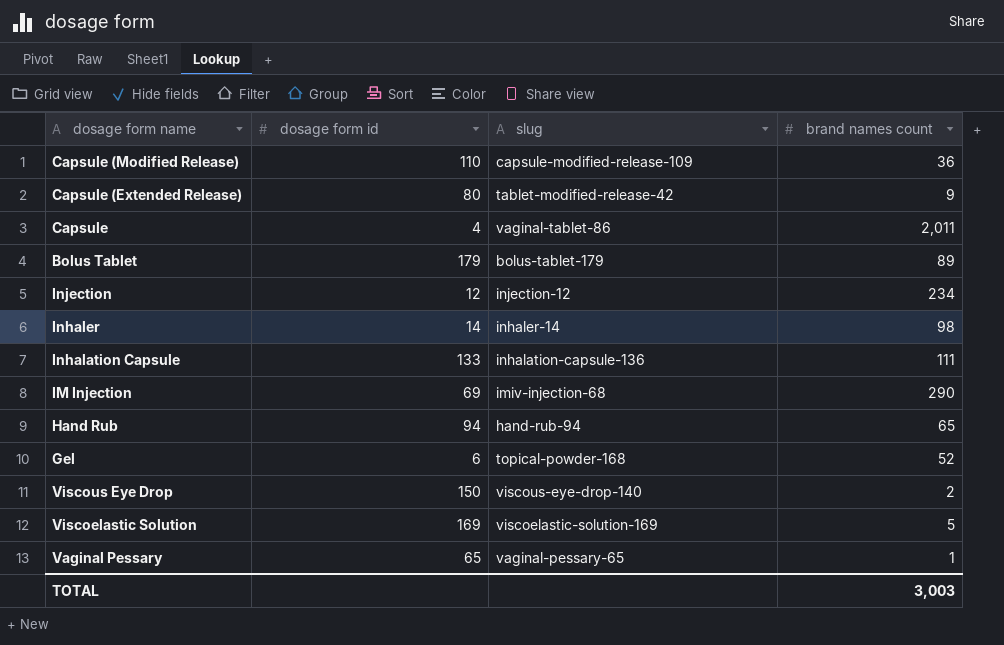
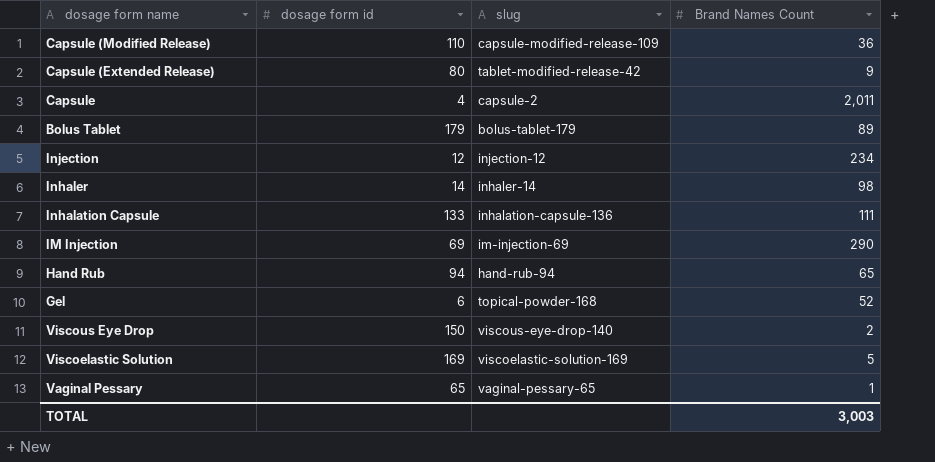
column name: brand names count -> Brand Names Count
Capsule | slug: vaginal-tablet-86 -> capsule-2
IM Injection | slug: imiv-injection-68 -> im-injection-69

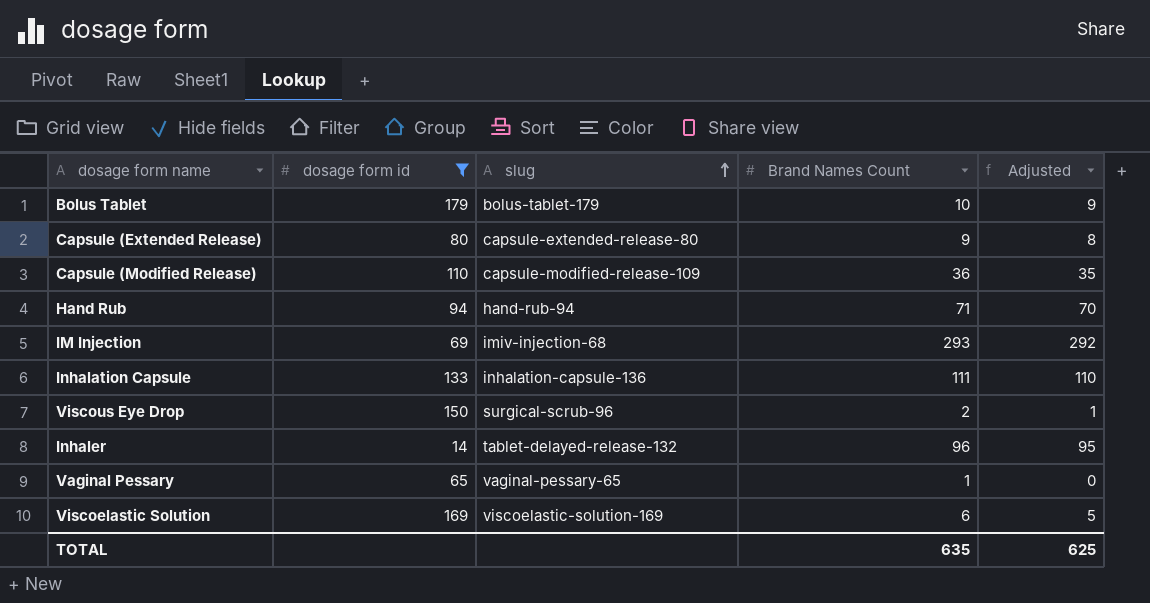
filter: none -> dosage form id >= 14
row order: none -> slug ascending
column Adjusted | formula: none -> [Brand Names Count] - 1
Bolus Tablet | Brand Names Count: 89 -> 10
Capsule (Extended Release) | slug: tablet-modified-release-42 -> capsule-extended-release-80
Hand Rub | Brand Names Count: 65 -> 71
IM Injection | slug: im-injection-69 -> imiv-injection-68
IM Injection | Brand Names Count: 290 -> 293
Viscous Eye Drop | slug: viscous-eye-drop-140 -> surgical-scrub-96
Inhaler | slug: inhaler-14 -> tablet-delayed-release-132
Inhaler | Brand Names Count: 98 -> 96
Viscoelastic Solution | Brand Names Count: 5 -> 6
TOTAL | Brand Names Count: 3,003 -> 635

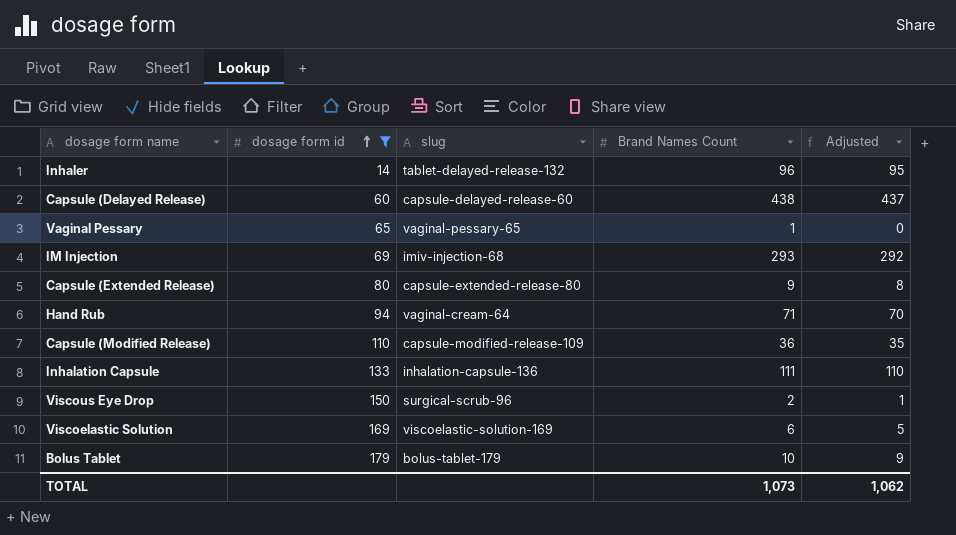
row order: slug ascending -> dosage form id ascending
row Capsule (Delayed Release): none -> 60 | capsule-delayed-release-60 | 438 | 437
Hand Rub | slug: hand-rub-94 -> vaginal-cream-64
TOTAL | Brand Names Count: 635 -> 1,073
TOTAL | Adjusted: 625 -> 1,062

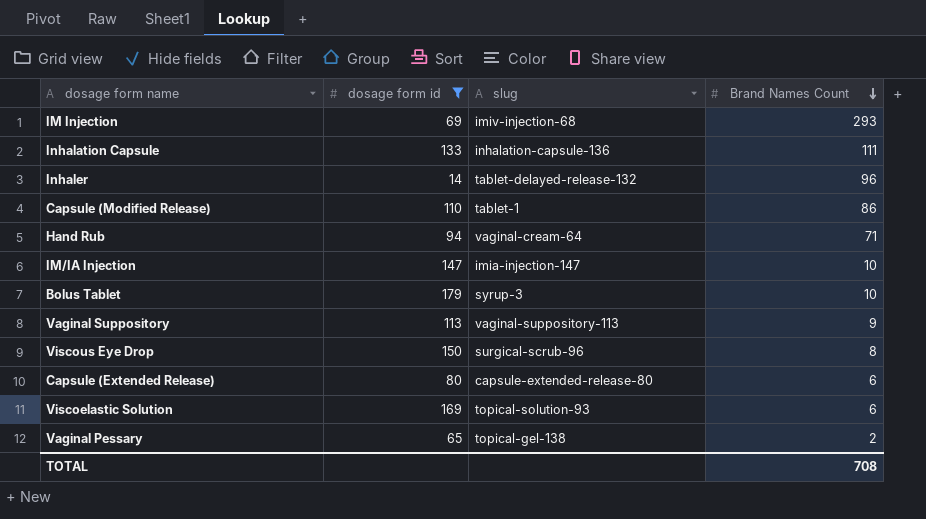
row order: dosage form id ascending -> Brand Names Count descending
column Adjusted | formula: [Brand Names Count] - 1 -> none
row Capsule (Delayed Release): 60 | capsule-delayed-release-60 | 438 | 437 -> none
Capsule (Modified Release) | slug: capsule-modified-release-109 -> tablet-1
Capsule (Modified Release) | Brand Names Count: 36 -> 86
row IM/IA Injection: none -> 147 | imia-injection-147 | 10
Bolus Tablet | slug: bolus-tablet-179 -> syrup-3
row Vaginal Suppository: none -> 113 | vaginal-suppository-113 | 9
Viscous Eye Drop | Brand Names Count: 2 -> 8
Capsule (Extended Release) | Brand Names Count: 9 -> 6
Viscoelastic Solution | slug: viscoelastic-solution-169 -> topical-solution-93
Vaginal Pessary | slug: vaginal-pessary-65 -> topical-gel-138
Vaginal Pessary | Brand Names Count: 1 -> 2
TOTAL | Brand Names Count: 1,073 -> 708

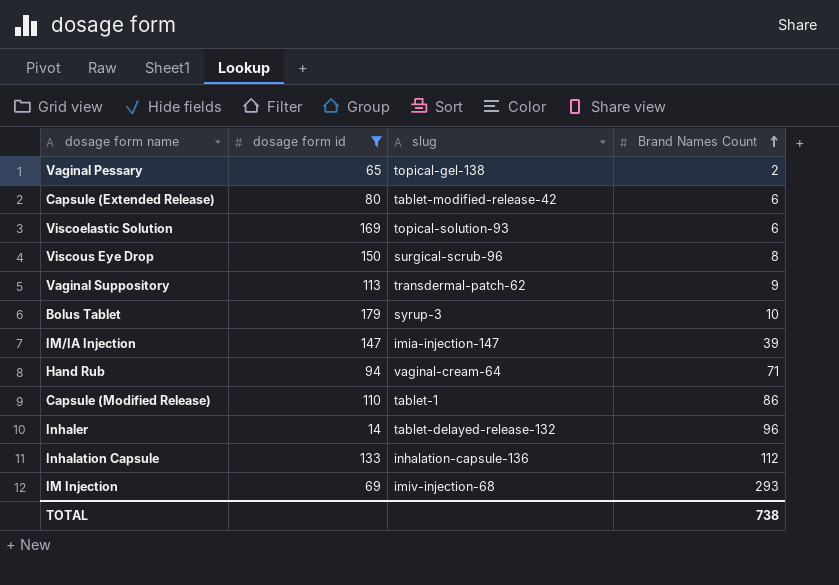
row order: Brand Names Count descending -> Brand Names Count ascending
Capsule (Extended Release) | slug: capsule-extended-release-80 -> tablet-modified-release-42
Vaginal Suppository | slug: vaginal-suppository-113 -> transdermal-patch-62
IM/IA Injection | Brand Names Count: 10 -> 39
Inhalation Capsule | Brand Names Count: 111 -> 112
TOTAL | Brand Names Count: 708 -> 738

